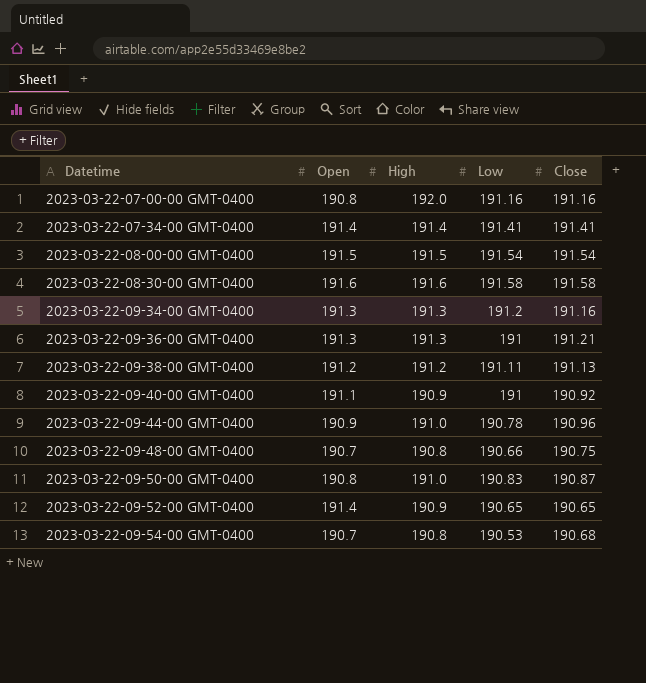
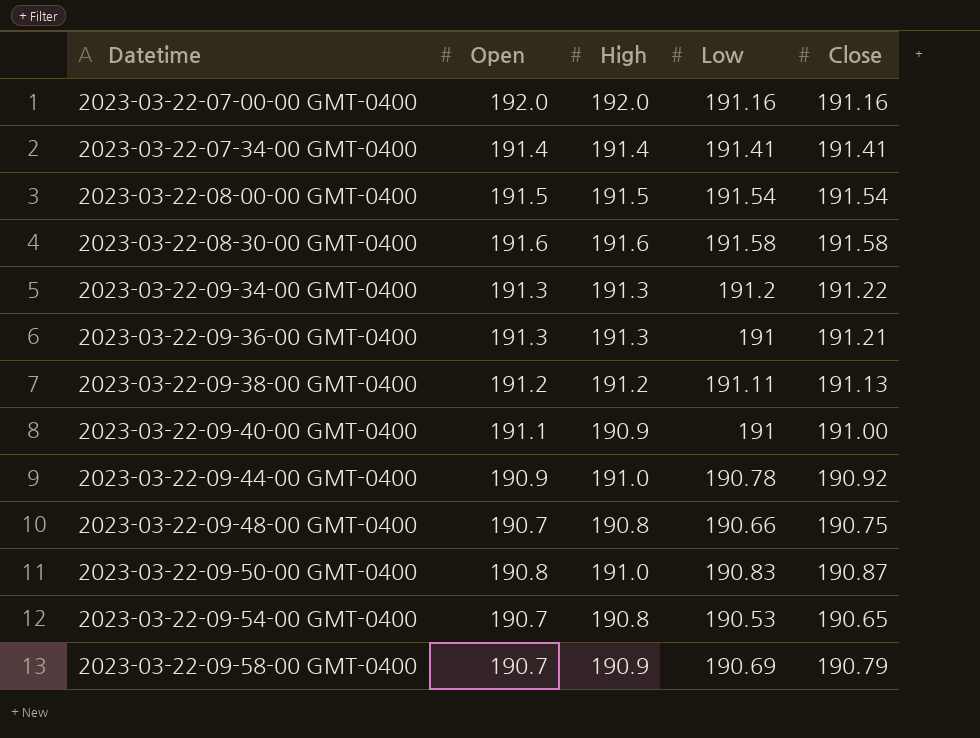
row 2023-03-22-09-52-00 GMT-0400: 191.4 | 190.9 | 190.65 | 190.65 -> none
2023-03-22-07-00-00 GMT-0400 | Open: 190.8 -> 192.0
2023-03-22-09-34-00 GMT-0400 | Close: 191.16 -> 191.22
2023-03-22-09-40-00 GMT-0400 | Close: 190.92 -> 191.00
2023-03-22-09-44-00 GMT-0400 | Close: 190.96 -> 190.92
2023-03-22-09-54-00 GMT-0400 | Close: 190.68 -> 190.65
row 2023-03-22-09-58-00 GMT-0400: none -> 190.7 | 190.9 | 190.69 | 190.79

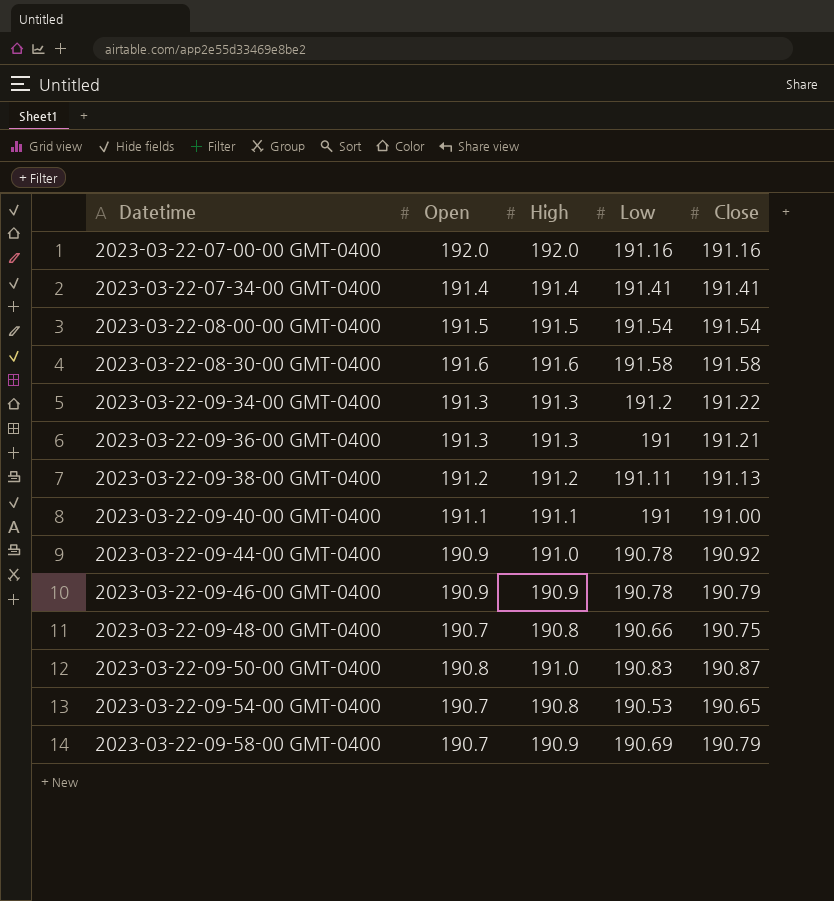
2023-03-22-09-40-00 GMT-0400 | High: 190.9 -> 191.1
row 2023-03-22-09-46-00 GMT-0400: none -> 190.9 | 190.9 | 190.78 | 190.79

